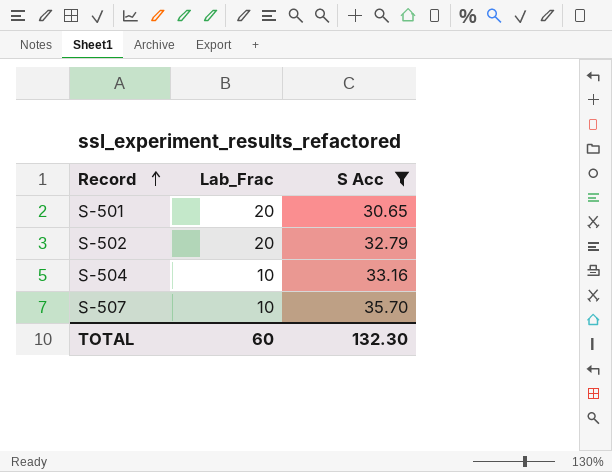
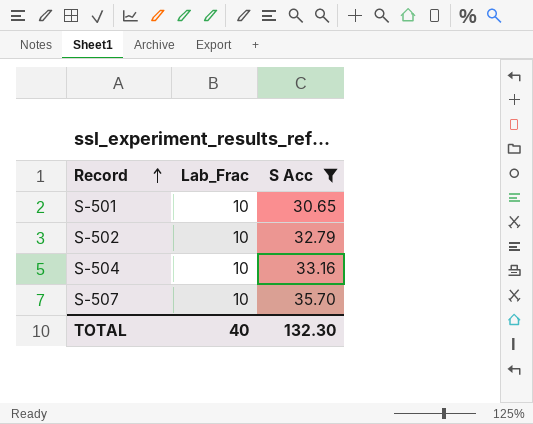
S-501 | Lab_Frac: 20 -> 10
S-502 | Lab_Frac: 20 -> 10
TOTAL | Lab_Frac: 60 -> 40

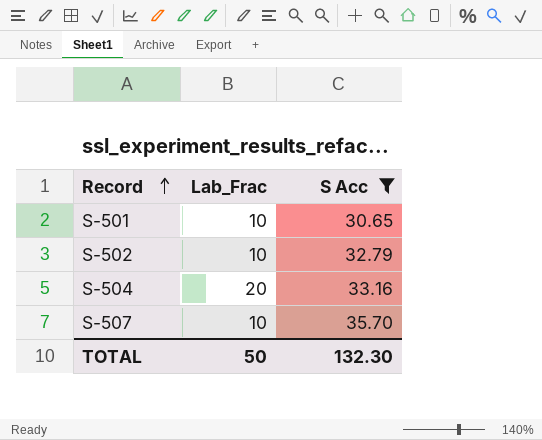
S-504 | Lab_Frac: 10 -> 20
TOTAL | Lab_Frac: 40 -> 50

